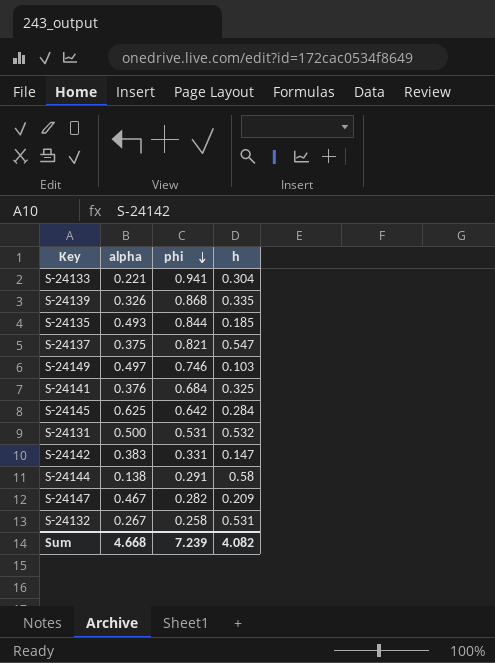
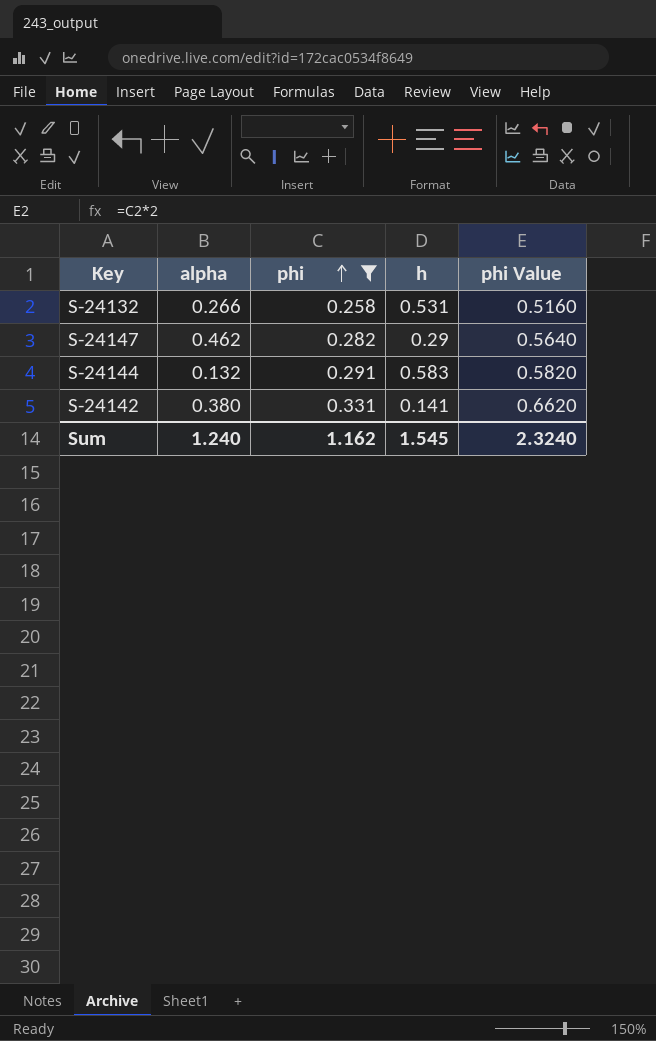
filter: none -> phi <= 0.331
row order: phi descending -> phi ascending
column phi Value | formula: none -> [phi] * 2
S-24132 | alpha: 0.267 -> 0.266
S-24147 | alpha: 0.467 -> 0.462
S-24147 | h: 0.209 -> 0.29
S-24144 | alpha: 0.138 -> 0.132
S-24144 | h: 0.58 -> 0.583
S-24142 | alpha: 0.383 -> 0.380
S-24142 | h: 0.147 -> 0.141
Sum | alpha: 4.668 -> 1.240
Sum | phi: 7.239 -> 1.162
Sum | h: 4.082 -> 1.545

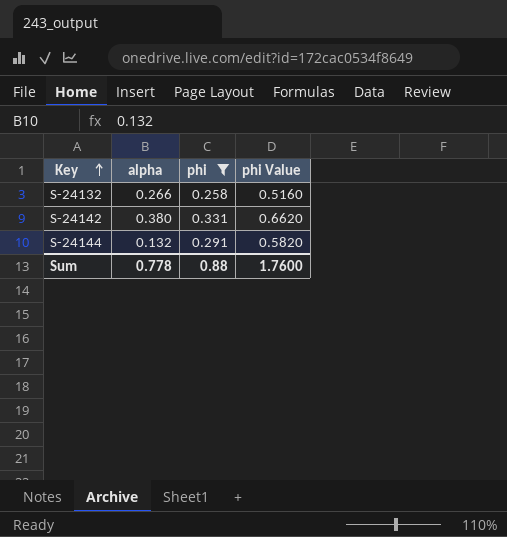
row order: phi ascending -> Key ascending
column h | position: 4 -> none
row S-24147: 0.462 | 0.282 | 0.29 | 0.5640 -> none
Sum | alpha: 1.240 -> 0.778
Sum | phi: 1.162 -> 0.88
Sum | phi Value: 2.3240 -> 1.7600

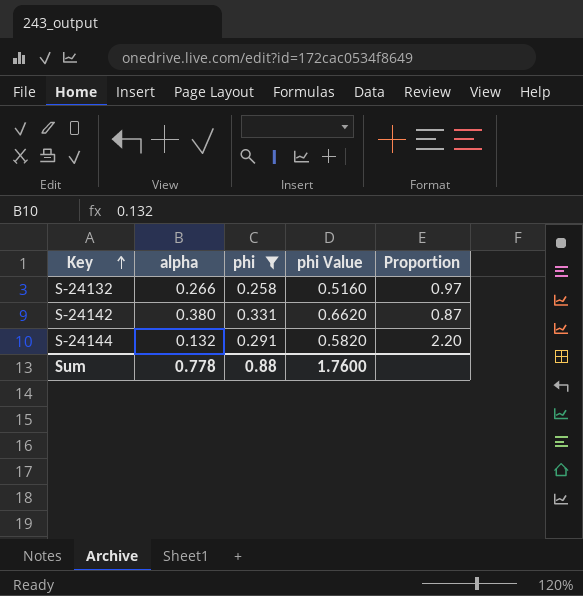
column Proportion | formula: none -> [phi] / [alpha]

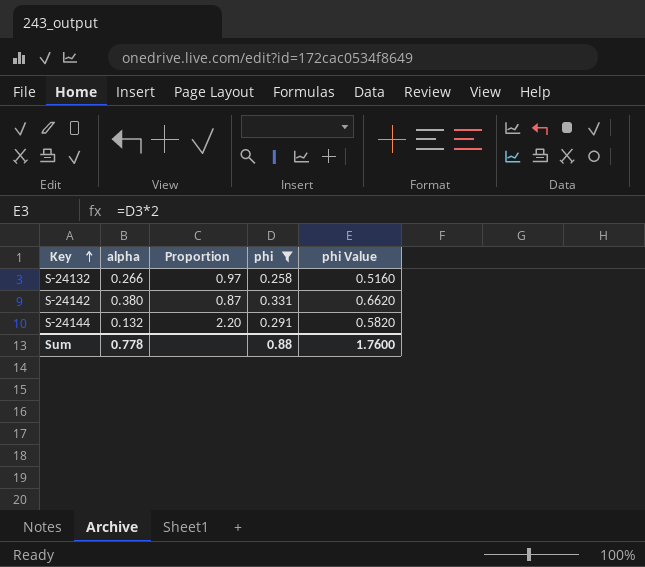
column Proportion | position: 5 -> 3

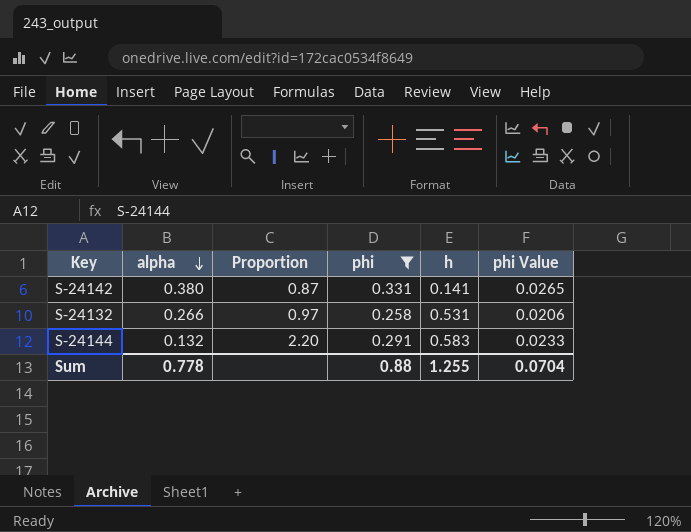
row order: Key ascending -> alpha descending
column h | position: none -> 5
column phi Value | formula: [phi] * 2 -> [phi] * 0.08
Sum | phi Value: 1.7600 -> 0.0704

